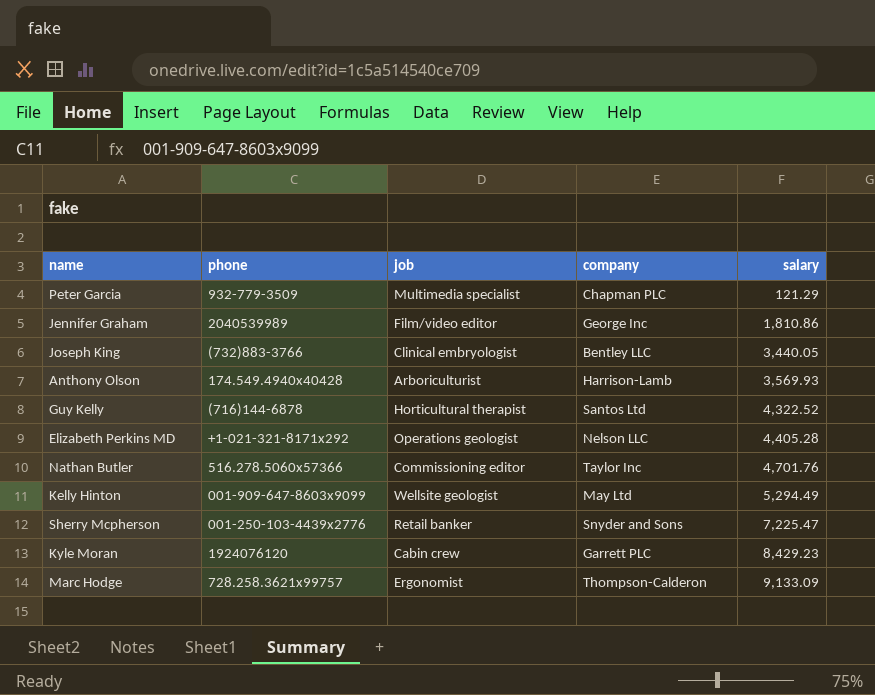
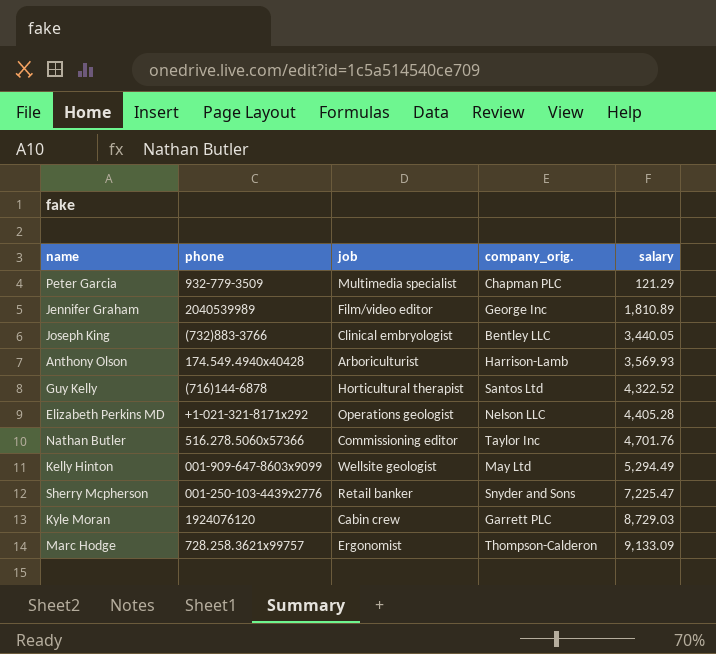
column name: company -> company_orig.
Jennifer Graham | salary: 1,810.86 -> 1,810.89
Kyle Moran | salary: 8,429.23 -> 8,729.03

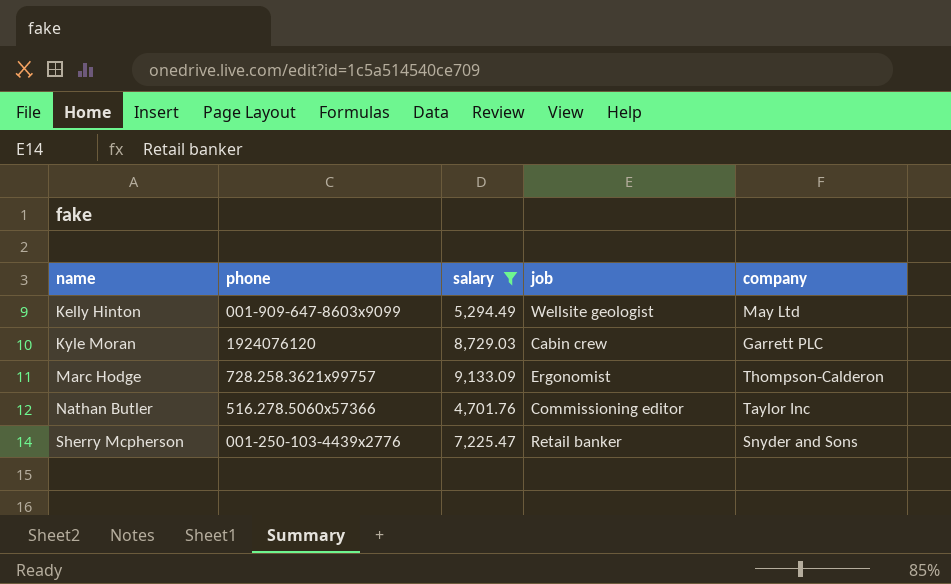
filter: none -> salary >= 4,701.76
row order: salary ascending -> name ascending
column salary | position: 5 -> 3
column name: company_orig. -> company

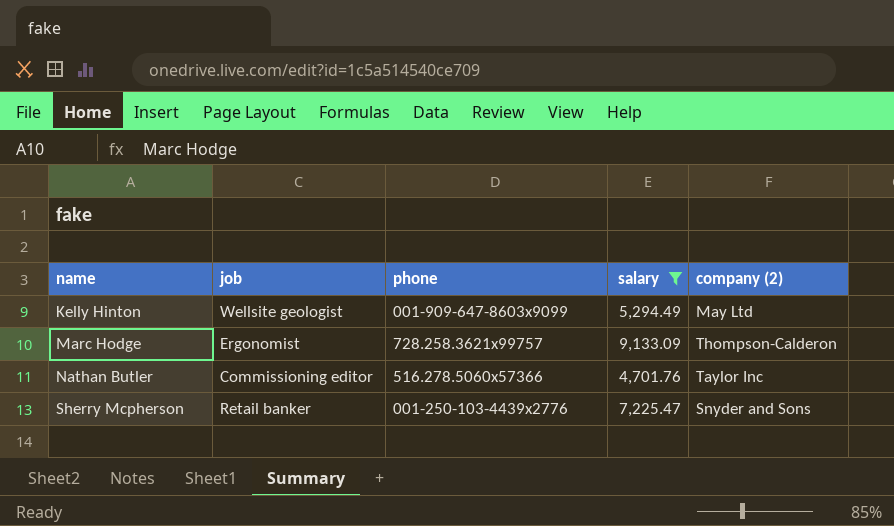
column job | position: 4 -> 2
column name: company -> company (2)
row Kyle Moran: 1924076120 | 8,729.03 | Cabin crew | Garrett PLC -> none

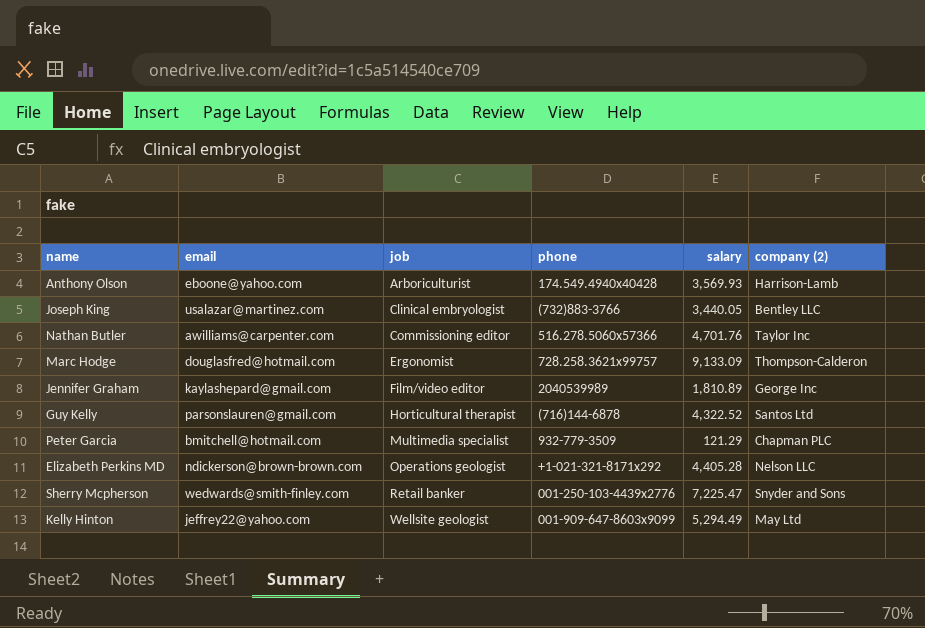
filter: salary >= 4,701.76 -> none
row order: name ascending -> job ascending
column email | position: none -> 2

